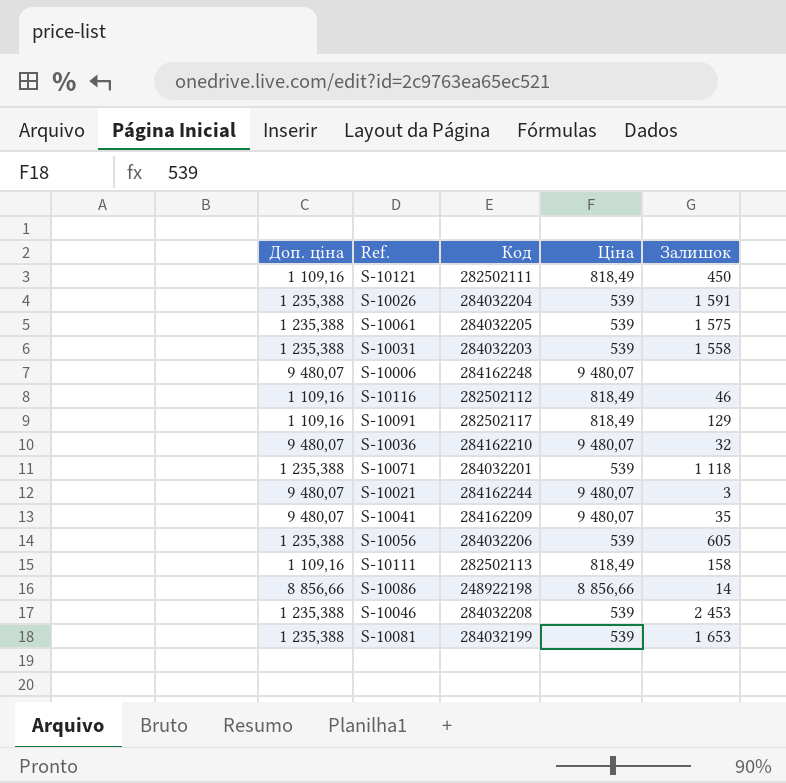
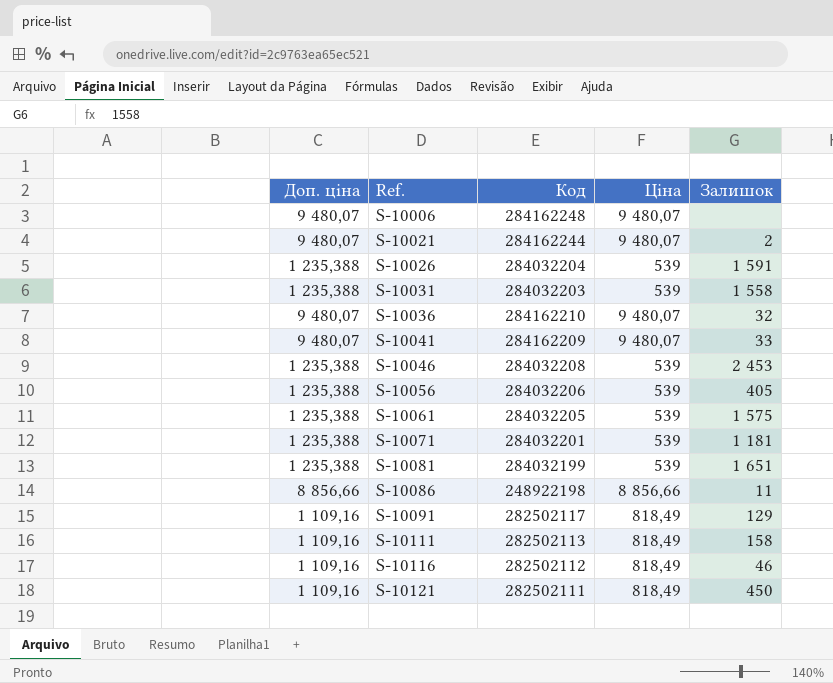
row order: none -> Ref. ascending
S-10021 | Залишок: 3 -> 2
S-10041 | Залишок: 35 -> 33
S-10056 | Залишок: 605 -> 405
S-10071 | Залишок: 1 118 -> 1 181
S-10081 | Залишок: 1 653 -> 1 651
S-10086 | Залишок: 14 -> 11

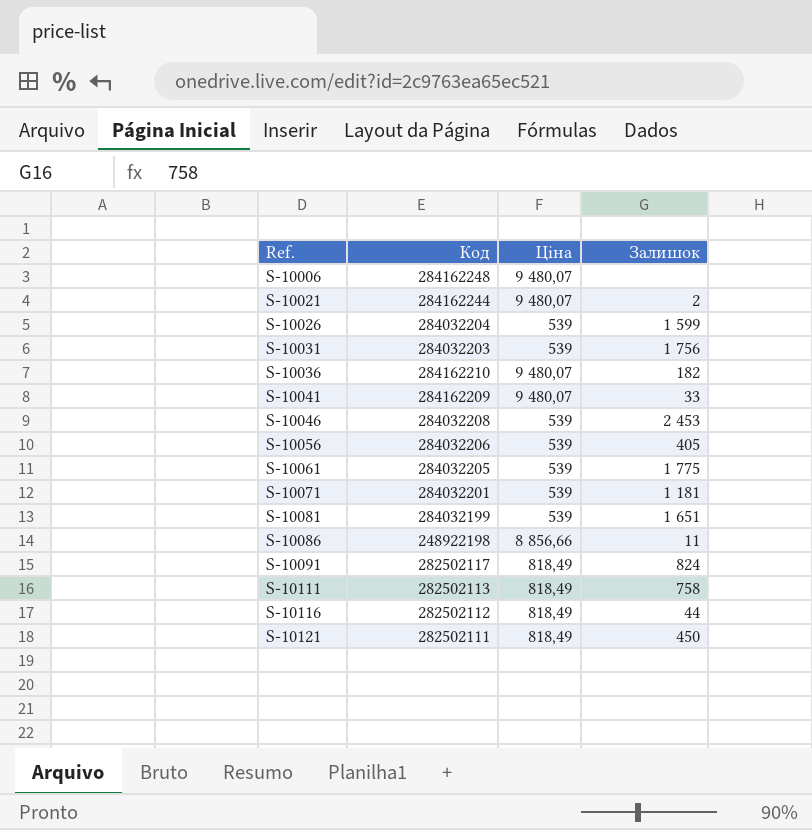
column Доп. ціна | position: 1 -> none
S-10026 | Залишок: 1 591 -> 1 599
S-10031 | Залишок: 1 558 -> 1 756
S-10036 | Залишок: 32 -> 182
S-10061 | Залишок: 1 575 -> 1 775
S-10091 | Залишок: 129 -> 824
S-10111 | Залишок: 158 -> 758
S-10116 | Залишок: 46 -> 44

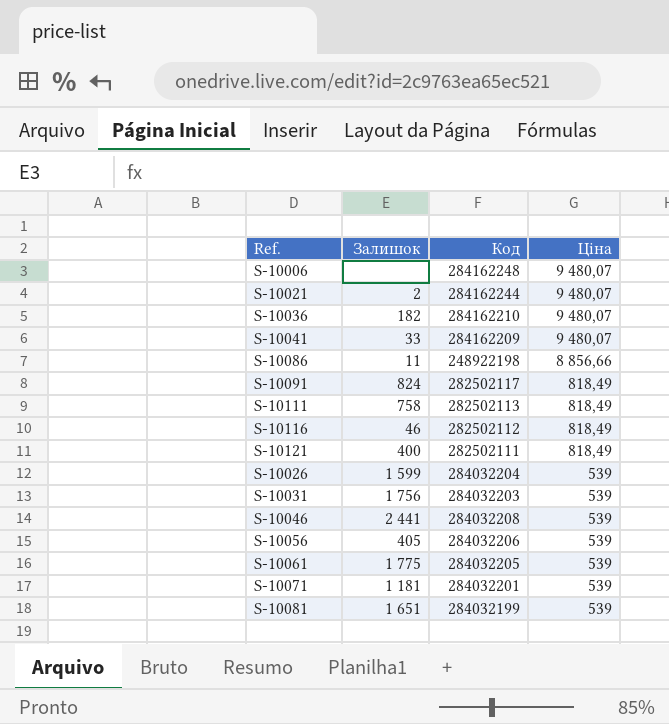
row order: Ref. ascending -> Ціна descending
column Залишок | position: 4 -> 2
S-10116 | Залишок: 44 -> 46
S-10121 | Залишок: 450 -> 400
S-10046 | Залишок: 2 453 -> 2 441

